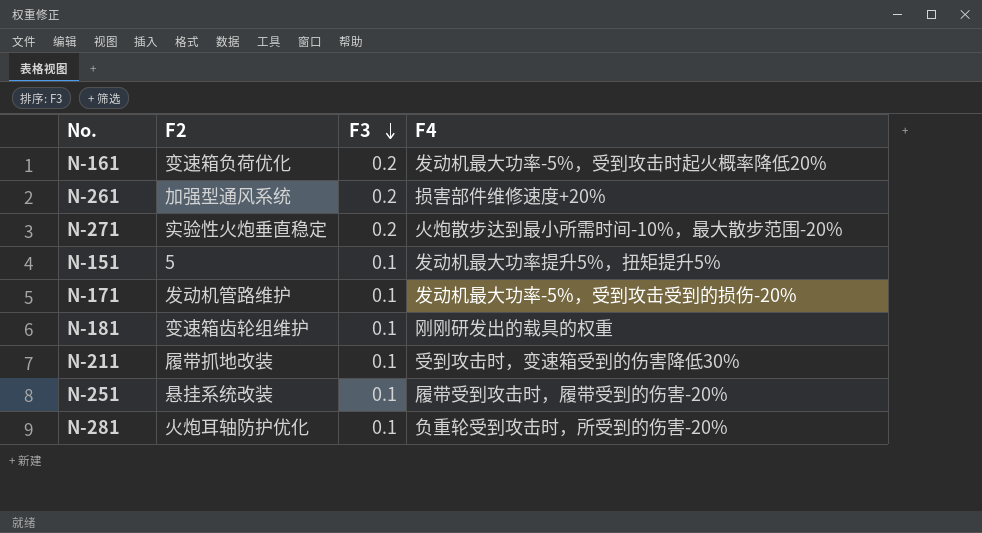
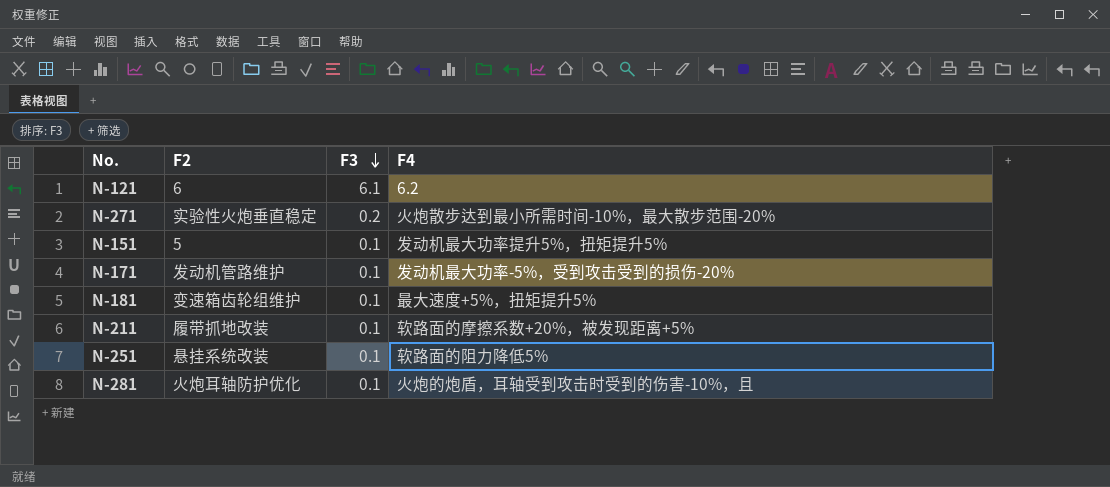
row N-161: 变速箱负荷优化 | 0.2 | 发动机最大功率-5%，受到攻击时起火概率降低20% -> none
row N-261: 加强型通风系统 | 0.2 | 损害部件维修速度+20% -> none
row N-121: none -> 6 | 6.1 | 6.2
N-181 | F4: 刚刚研发出的载具的权重 -> 最大速度+5%，扭矩提升5%
N-211 | F4: 受到攻击时，变速箱受到的伤害降低30% -> 软路面的摩擦系数+20%，被发现距离+5%
N-251 | F4: 履带受到攻击时，履带受到的伤害-20% -> 软路面的阻力降低5%
N-281 | F4: 负重轮受到攻击时，所受到的伤害-20% -> 火炮的炮盾，耳轴受到攻击时受到的伤害-10%，且

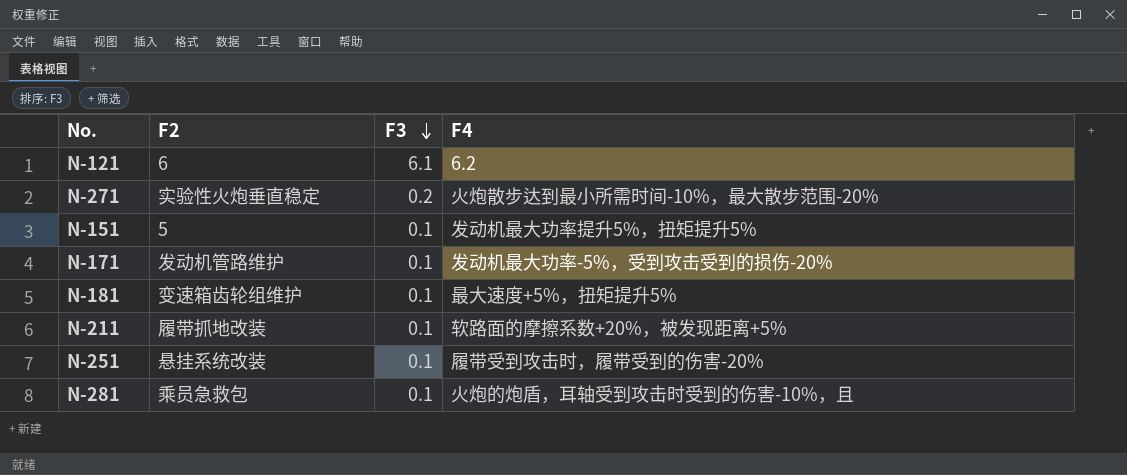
N-251 | F4: 软路面的阻力降低5% -> 履带受到攻击时，履带受到的伤害-20%
N-281 | F2: 火炮耳轴防护优化 -> 乘员急救包

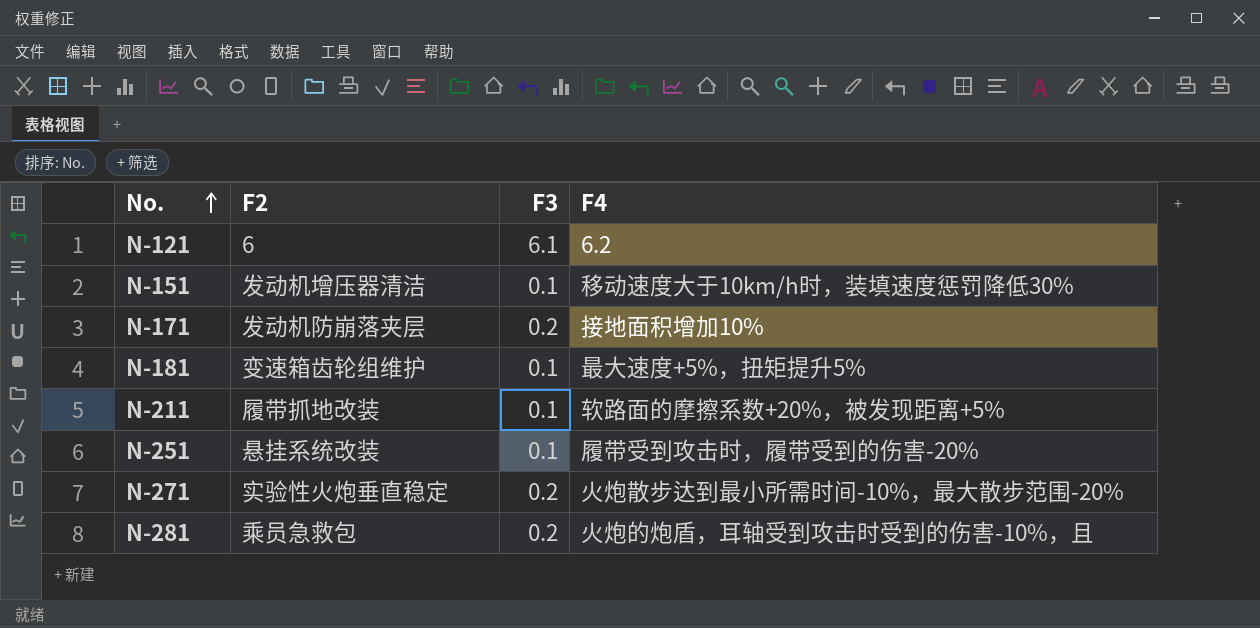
row order: F3 descending -> No. ascending
N-151 | F2: 5 -> 发动机增压器清洁
N-151 | F4: 发动机最大功率提升5%，扭矩提升5% -> 移动速度大于10km/h时，装填速度惩罚降低30%
N-171 | F2: 发动机管路维护 -> 发动机防崩落夹层
N-171 | F3: 0.1 -> 0.2
N-171 | F4: 发动机最大功率-5%，受到攻击受到的损伤-20% -> 接地面积增加10%
N-281 | F3: 0.1 -> 0.2

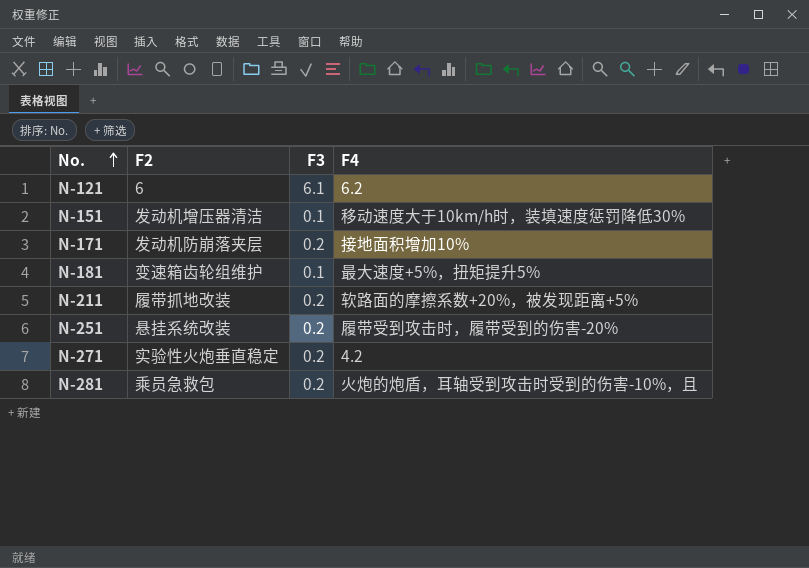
N-211 | F3: 0.1 -> 0.2
N-251 | F3: 0.1 -> 0.2
N-271 | F4: 火炮散步达到最小所需时间-10%，最大散步范围-20% -> 4.2

